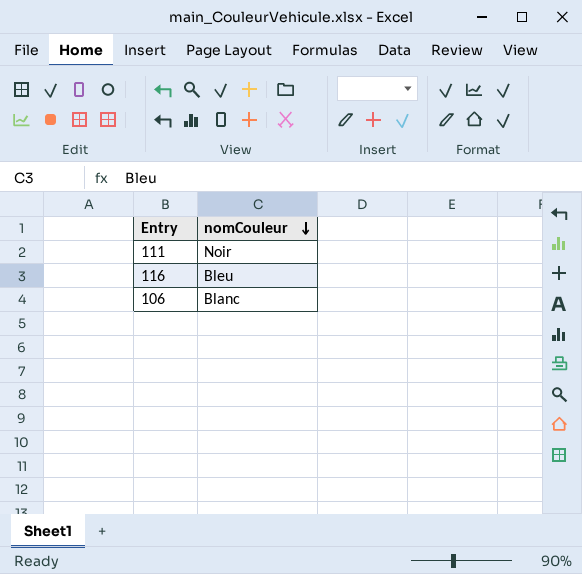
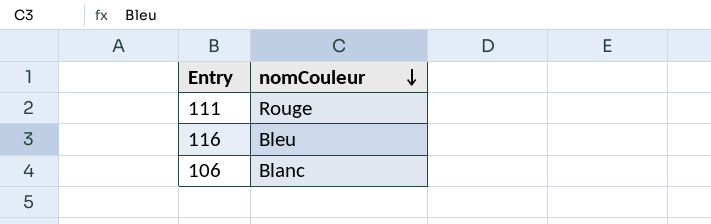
111 | nomCouleur: Noir -> Rouge

